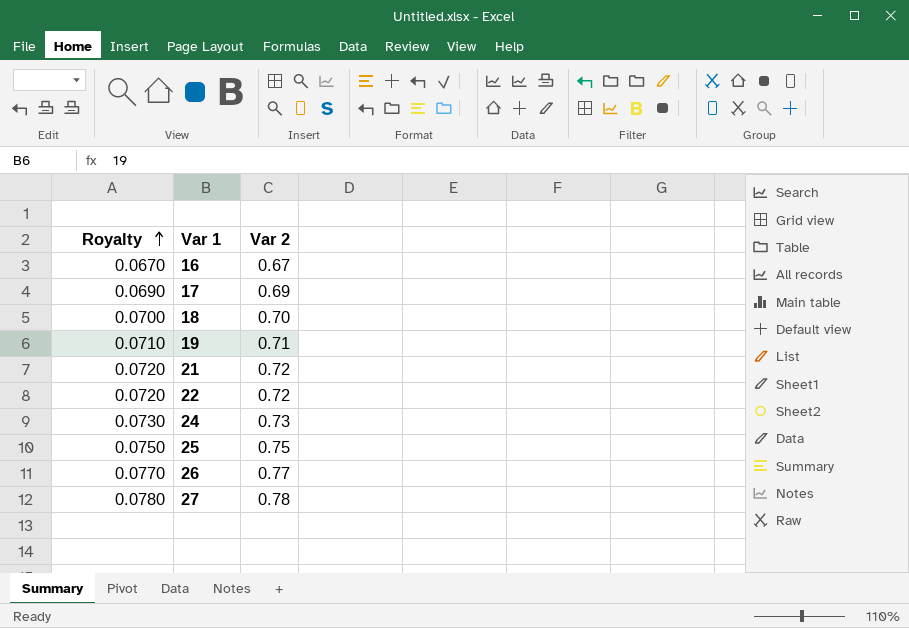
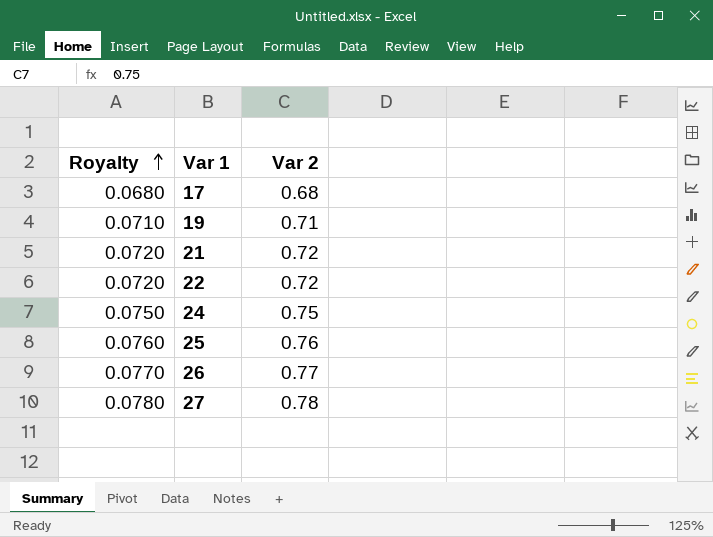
row 16: 0.0670 | 0.67 -> none
row 18: 0.0700 | 0.70 -> none
17 | Royalty: 0.0690 -> 0.0680
17 | Var 2: 0.69 -> 0.68
24 | Royalty: 0.0730 -> 0.0750
24 | Var 2: 0.73 -> 0.75
25 | Royalty: 0.0750 -> 0.0760
25 | Var 2: 0.75 -> 0.76

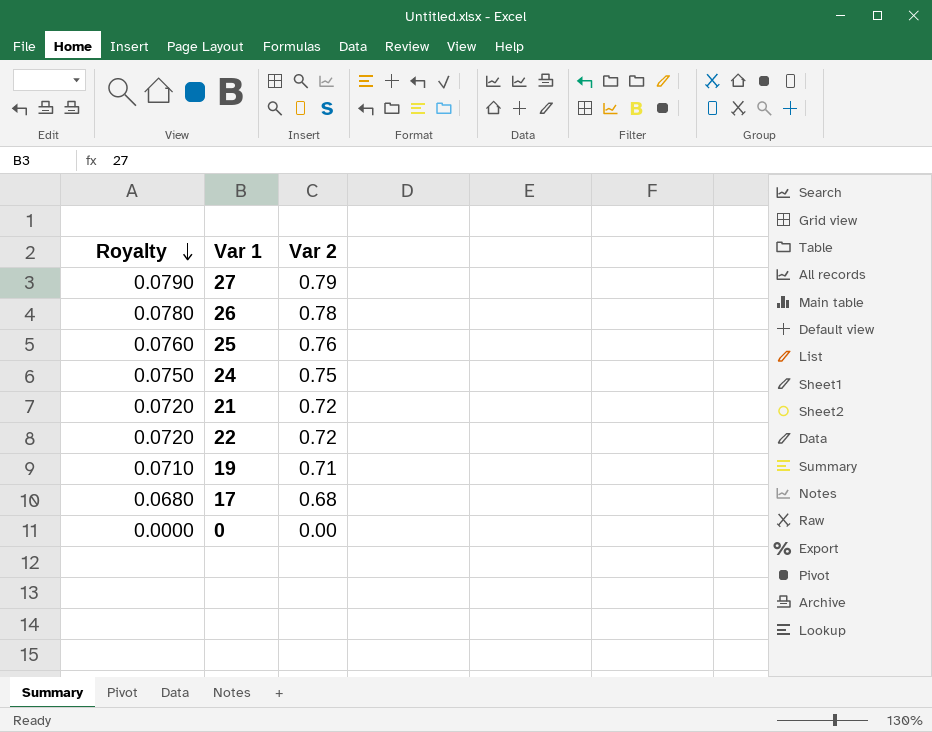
row order: Royalty ascending -> Royalty descending
27 | Royalty: 0.0780 -> 0.0790
27 | Var 2: 0.78 -> 0.79
26 | Royalty: 0.0770 -> 0.0780
26 | Var 2: 0.77 -> 0.78
row 0: none -> 0.0000 | 0.00

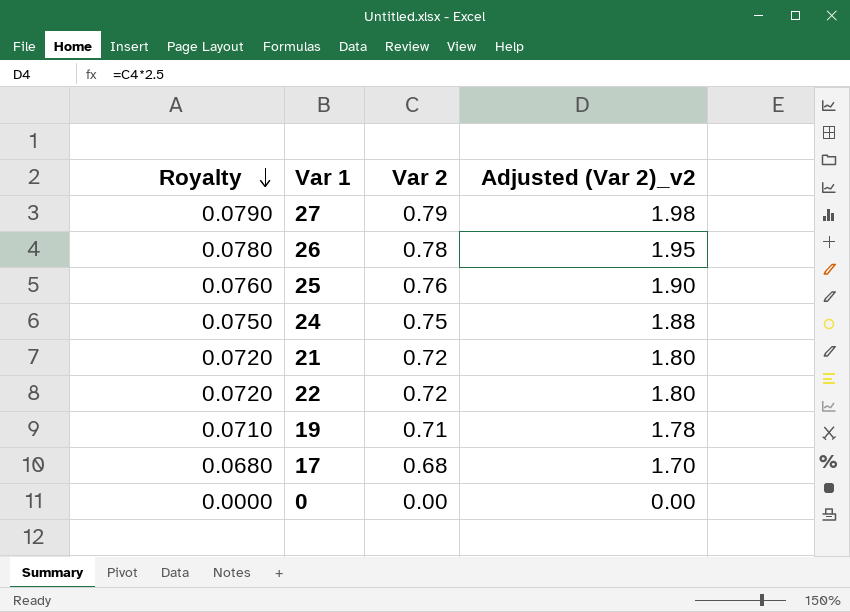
column Adjusted (Var 2)_v2 | formula: none -> [Var 2] * 2.5

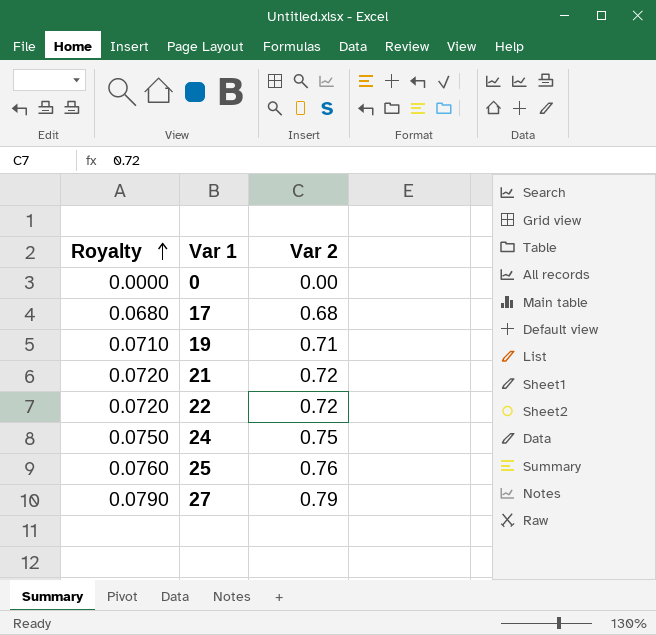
row order: Royalty descending -> Royalty ascending
column Adjusted (Var 2)_v2 | formula: [Var 2] * 2.5 -> none
row 26: 0.0780 | 0.78 | 1.95 -> none

